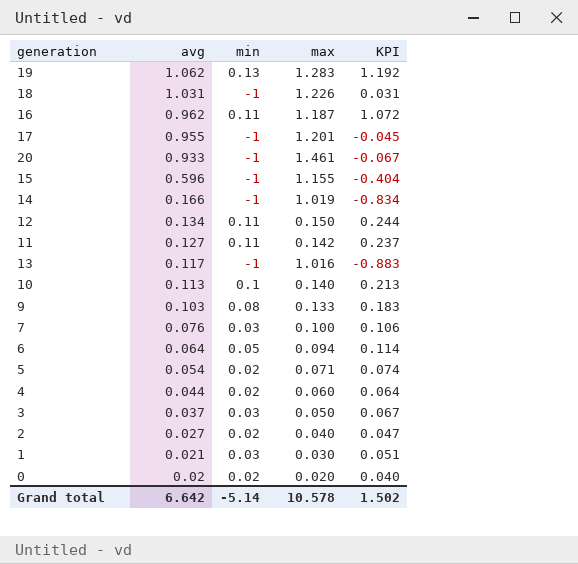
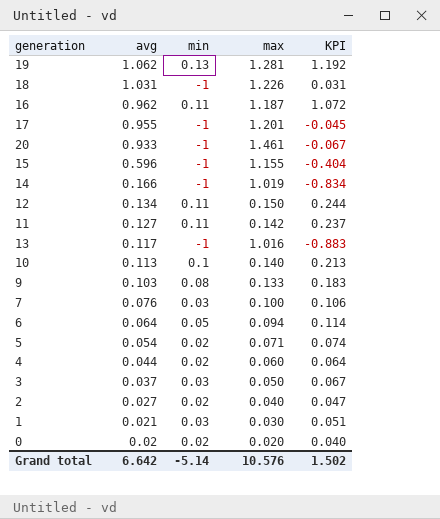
19 | max: 1.283 -> 1.281
Grand total | max: 10.578 -> 10.576

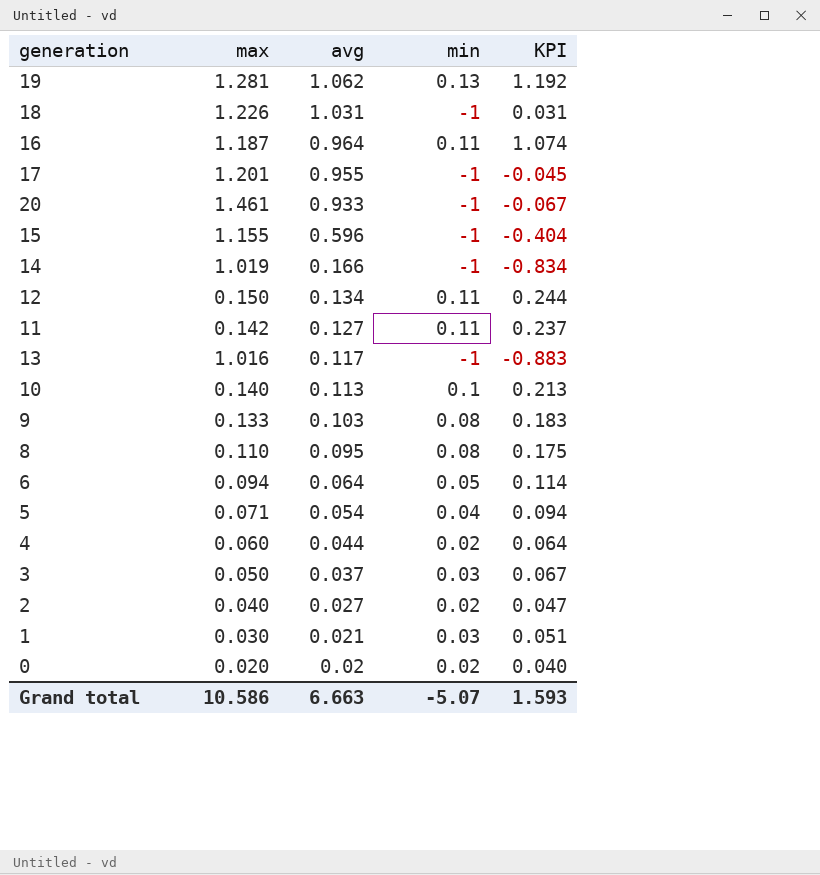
column max | position: 4 -> 2
row 7: 0.076 | 0.03 | 0.100 | 0.106 -> none
16 | avg: 0.962 -> 0.964
16 | KPI: 1.072 -> 1.074
row 8: none -> 0.110 | 0.095 | 0.08 | 0.175
5 | min: 0.02 -> 0.04
5 | KPI: 0.074 -> 0.094
Grand total | max: 10.576 -> 10.586
Grand total | avg: 6.642 -> 6.663
Grand total | min: -5.14 -> -5.07
Grand total | KPI: 1.502 -> 1.593

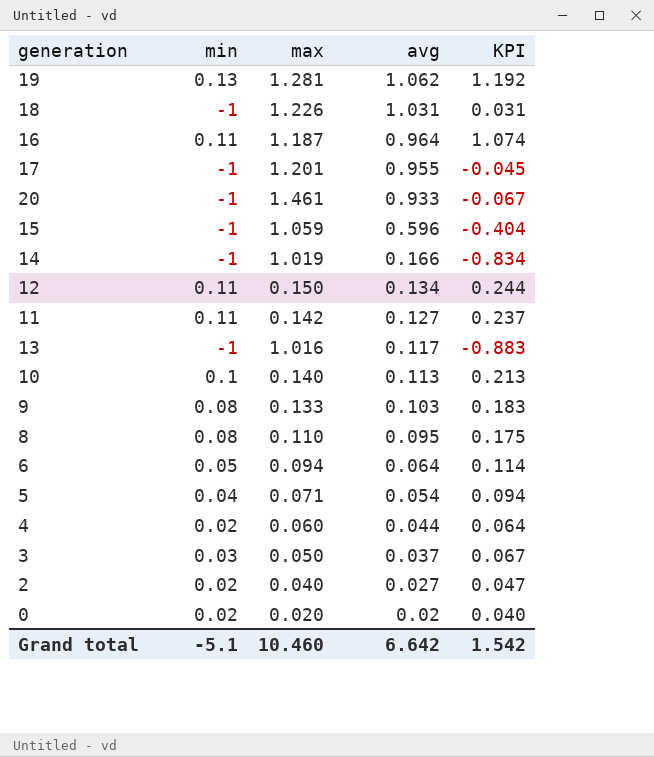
column min | position: 4 -> 2
row 1: 0.030 | 0.021 | 0.03 | 0.051 -> none
15 | max: 1.155 -> 1.059
Grand total | min: -5.07 -> -5.1
Grand total | max: 10.586 -> 10.460
Grand total | avg: 6.663 -> 6.642
Grand total | KPI: 1.593 -> 1.542

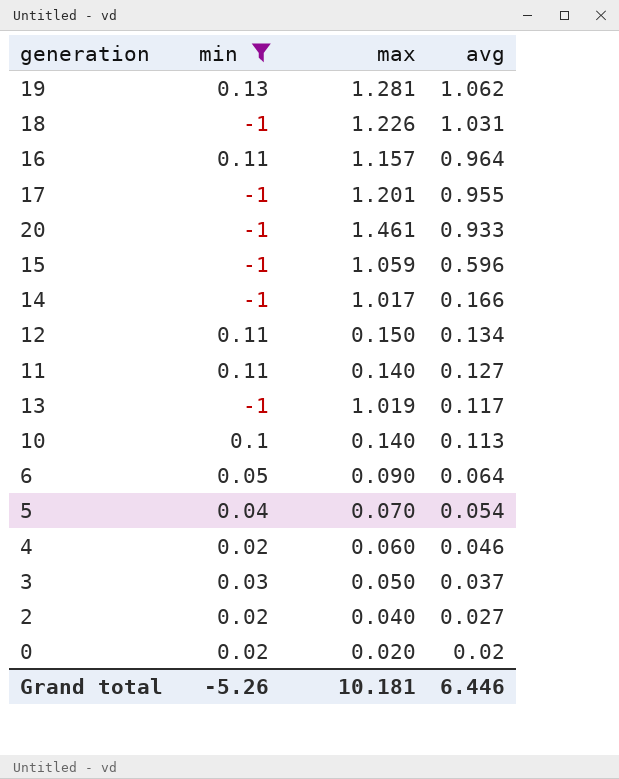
filter: none -> min != 0.08
column KPI | formula: [min] + [avg] -> none
16 | max: 1.187 -> 1.157
14 | max: 1.019 -> 1.017
11 | max: 0.142 -> 0.140
13 | max: 1.016 -> 1.019
6 | max: 0.094 -> 0.090
5 | max: 0.071 -> 0.070
4 | avg: 0.044 -> 0.046
Grand total | min: -5.1 -> -5.26
Grand total | max: 10.460 -> 10.181
Grand total | avg: 6.642 -> 6.446

